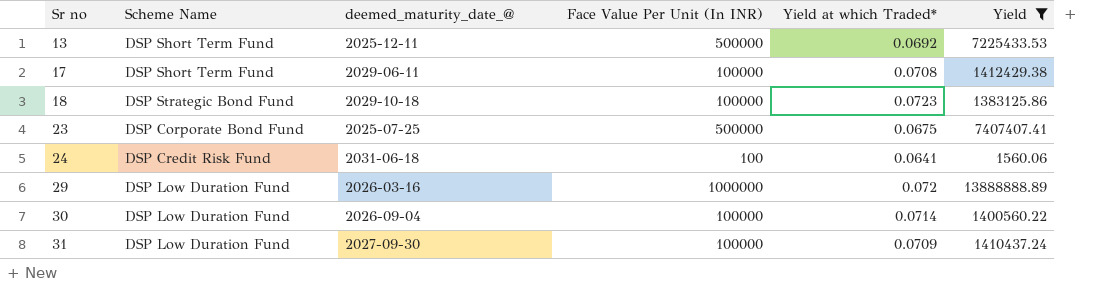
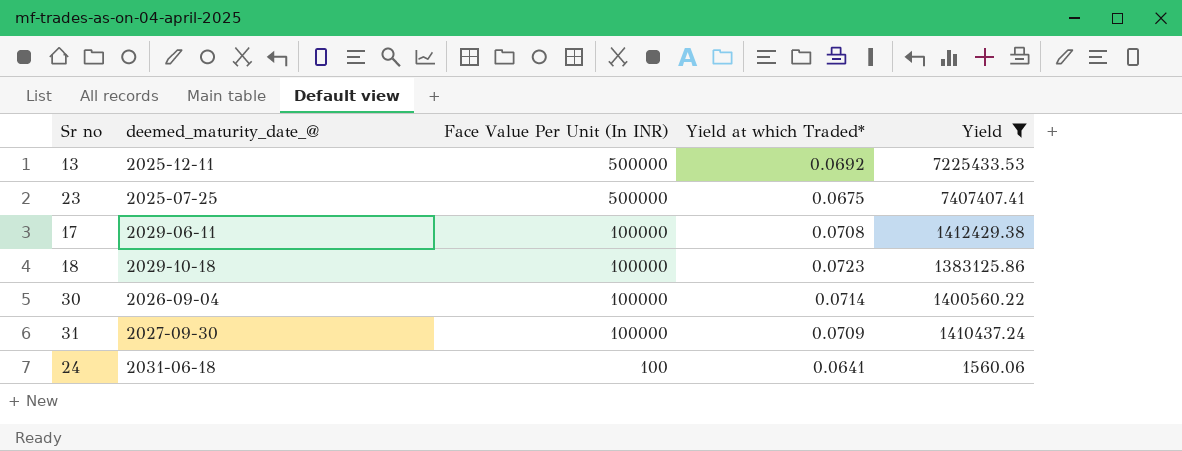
row order: Sr no ascending -> Face Value Per Unit (In INR) descending
column Scheme Name | position: 2 -> none
row 29: DSP Low Duration Fund | 2026-03-16 | 1000000 | 0.072 | 13888888.89 -> none

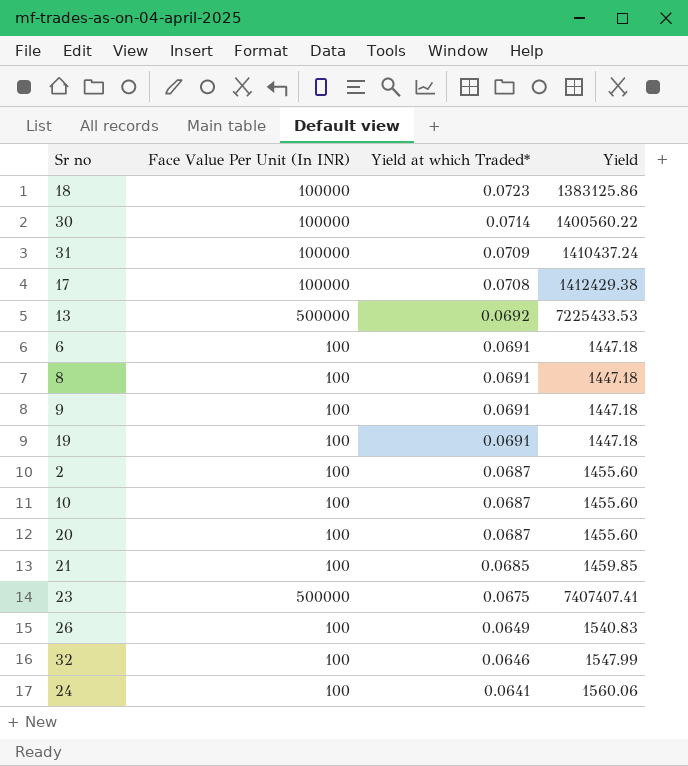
filter: Yield >= 1560.06 -> none
row order: Face Value Per Unit (In INR) descending -> Yield at which Traded* descending
column deemed_maturity_date_@ | position: 2 -> none

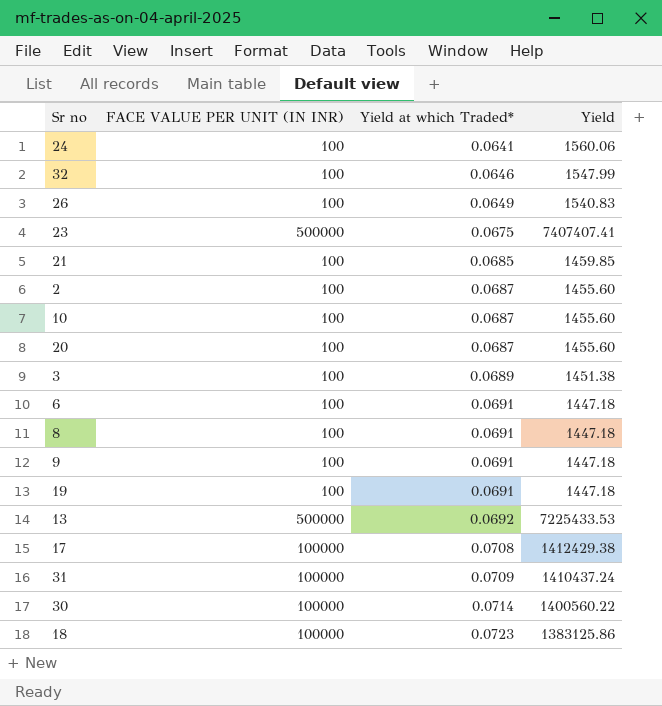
row order: Yield at which Traded* descending -> Yield at which Traded* ascending
column name: Face Value Per Unit (In INR) -> FACE VALUE PER UNIT (IN INR)
row 3: none -> 100 | 0.0689 | 1451.38

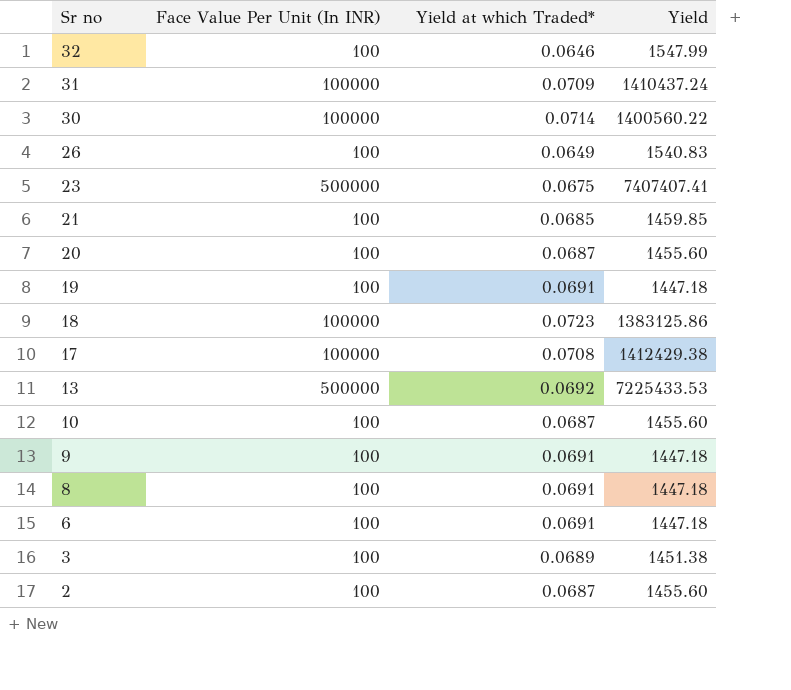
row order: Yield at which Traded* ascending -> Sr no descending
column name: FACE VALUE PER UNIT (IN INR) -> Face Value Per Unit (In INR)
row 24: 100 | 0.0641 | 1560.06 -> none

